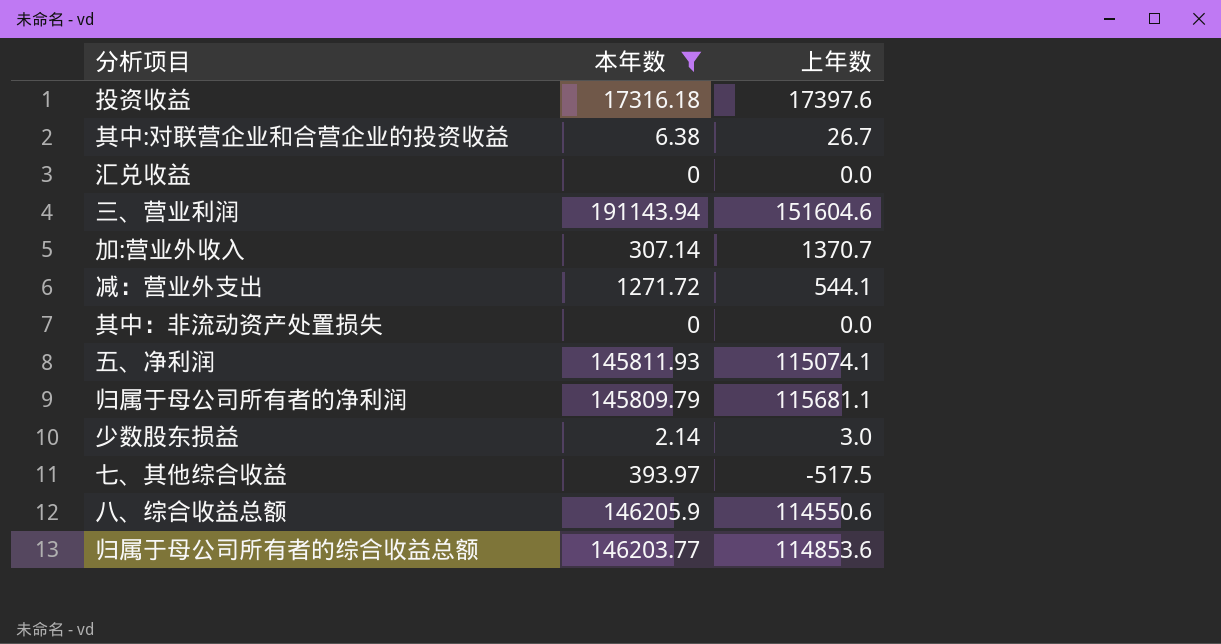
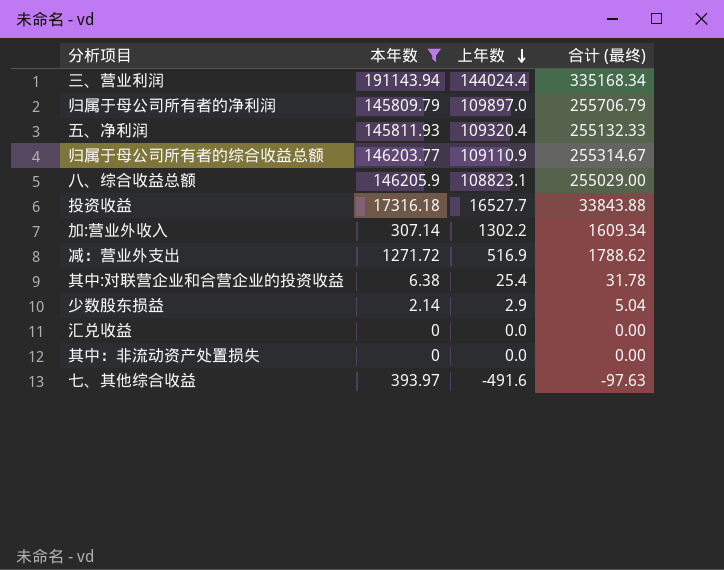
row order: none -> 上年数 descending
column 合计 (最终) | formula: none -> [本年数] + [上年数]
三、营业利润 | 上年数: 151604.6 -> 144024.4
归属于母公司所有者的净利润 | 上年数: 115681.1 -> 109897.0
五、净利润 | 上年数: 115074.1 -> 109320.4
归属于母公司所有者的综合收益总额 | 上年数: 114853.6 -> 109110.9
八、综合收益总额 | 上年数: 114550.6 -> 108823.1
投资收益 | 上年数: 17397.6 -> 16527.7
加:营业外收入 | 上年数: 1370.7 -> 1302.2
减：营业外支出 | 上年数: 544.1 -> 516.9
其中:对联营企业和合营企业的投资收益 | 上年数: 26.7 -> 25.4
少数股东损益 | 上年数: 3.0 -> 2.9
七、其他综合收益 | 上年数: -517.5 -> -491.6

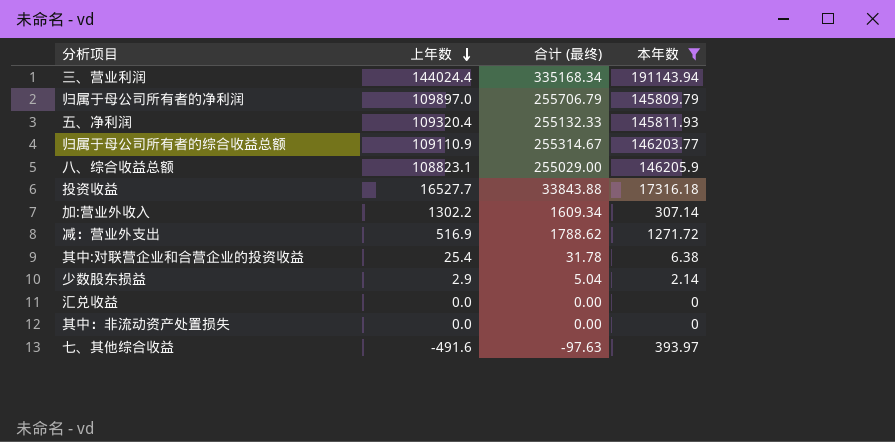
column 本年数 | position: 2 -> 4

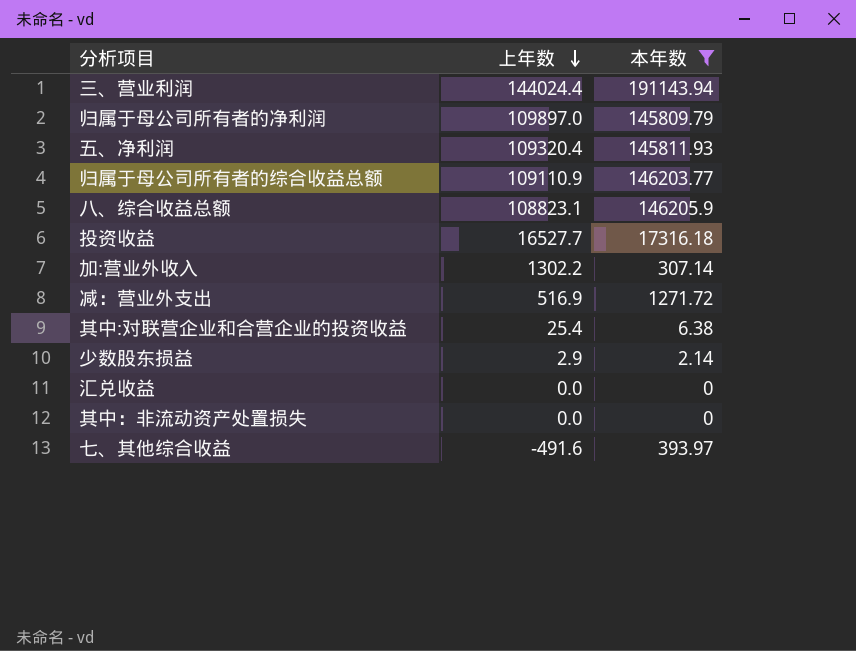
column 合计 (最终) | formula: [上年数] + [本年数] -> none

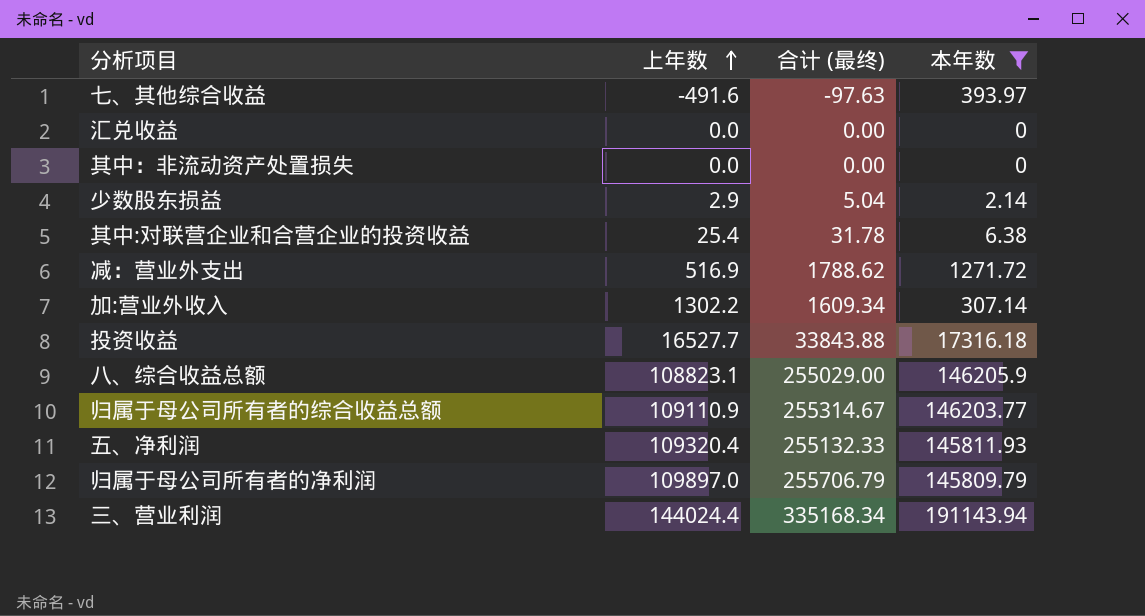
row order: 上年数 descending -> 上年数 ascending
column 合计 (最终) | formula: none -> [上年数] + [本年数]

